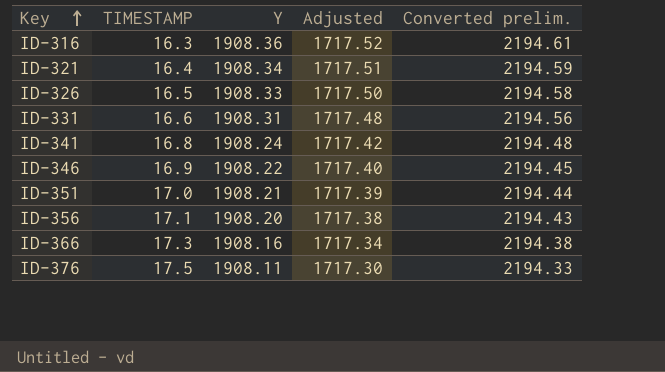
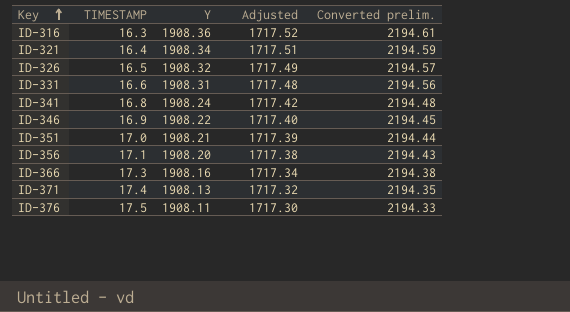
ID-326 | Y: 1908.33 -> 1908.32
ID-326 | Adjusted: 1717.50 -> 1717.49
ID-326 | Converted prelim.: 2194.58 -> 2194.57
row ID-371: none -> 17.4 | 1908.13 | 1717.32 | 2194.35

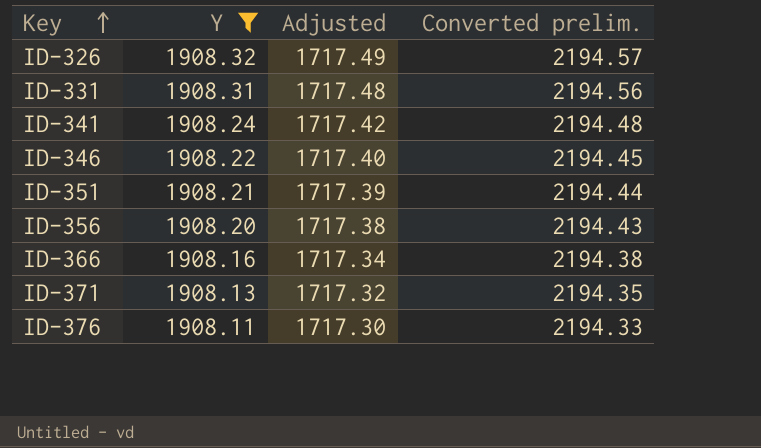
filter: none -> Y <= 1908.32
column TIMESTAMP | position: 2 -> none

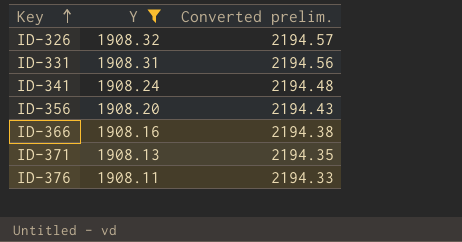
column Adjusted | formula: [Y] * 0.9 -> none
row ID-346: 1908.22 | 1717.40 | 2194.45 -> none
row ID-351: 1908.21 | 1717.39 | 2194.44 -> none

